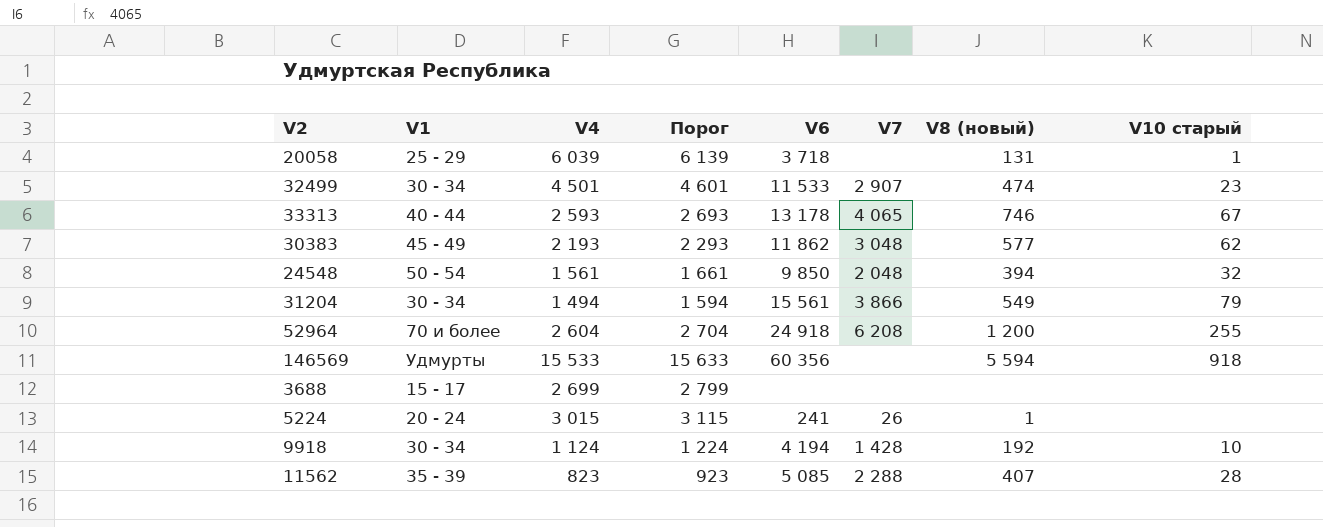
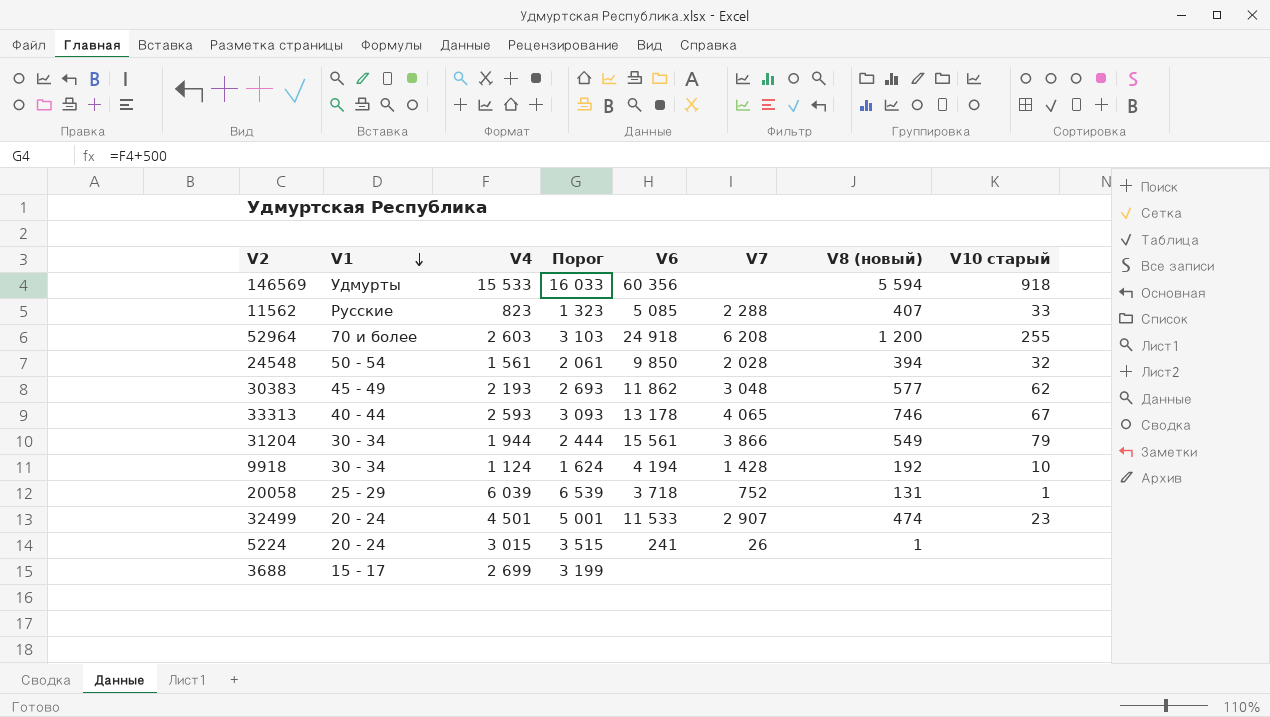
row order: none -> V1 descending
column Порог | formula: [V4] + 100 -> [V4] + 500
11562 | V1: 35 - 39 -> Русские
11562 | V10 старый: 28 -> 33
52964 | V4: 2 604 -> 2 603
24548 | V7: 2 048 -> 2 028
31204 | V4: 1 494 -> 1 944
20058 | V7: none -> 752
32499 | V1: 30 - 34 -> 20 - 24

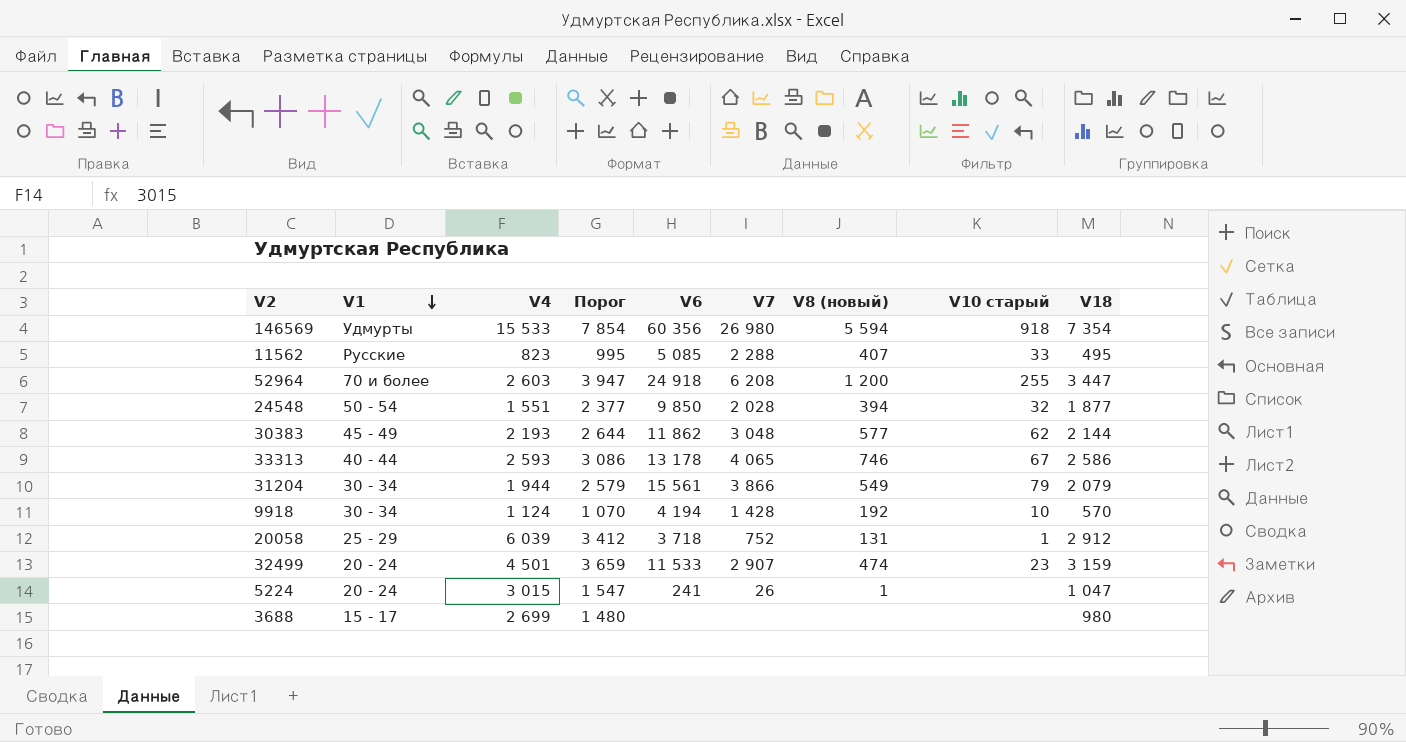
column Порог | formula: [V4] + 500 -> [V18] + 500
column V18 | position: none -> 9
146569 | V7: none -> 26 980
24548 | V4: 1 561 -> 1 551

